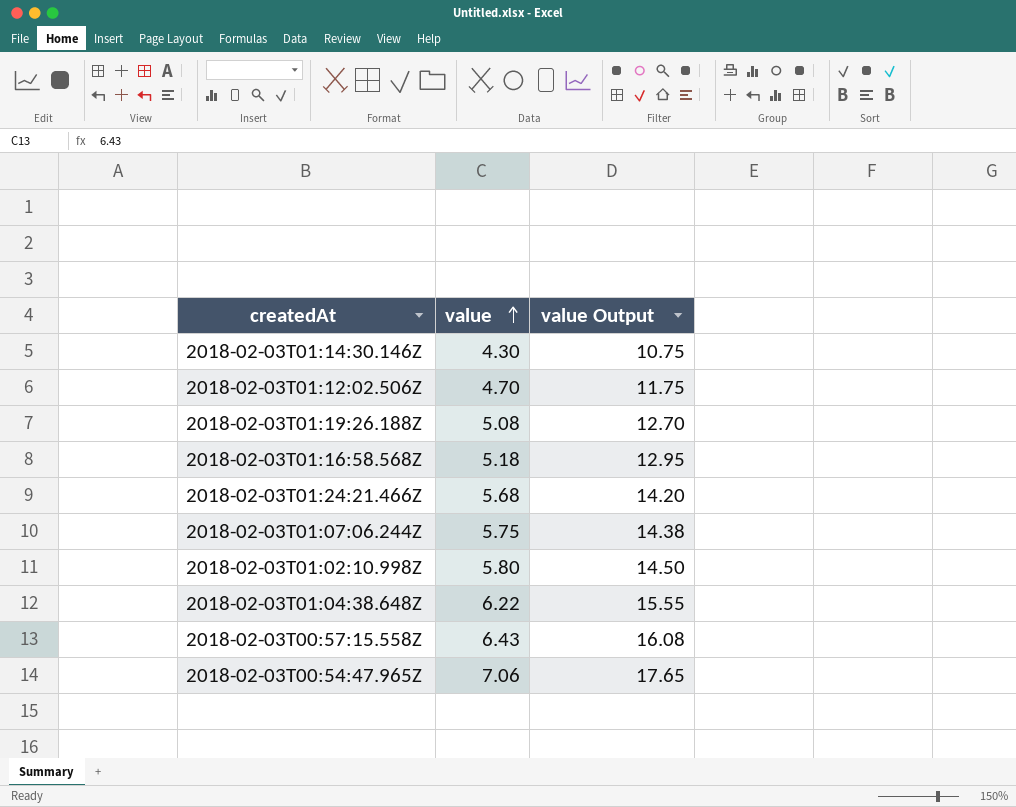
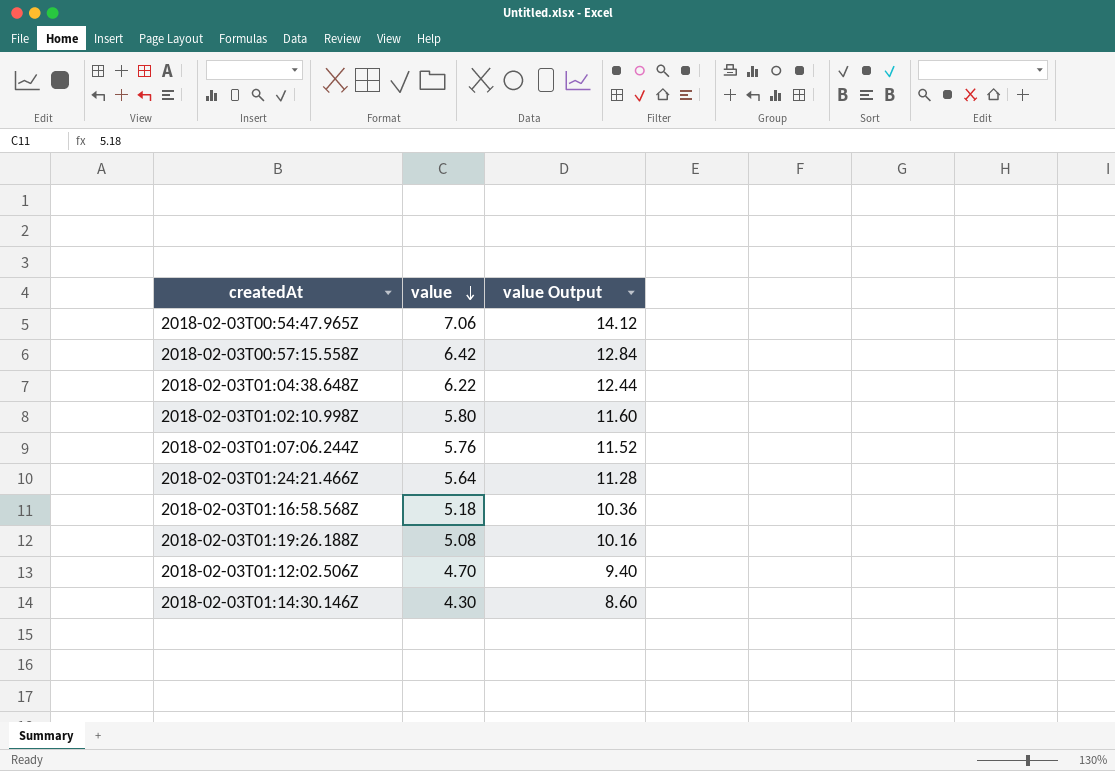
row order: value ascending -> value descending
column value Output | formula: [value] * 2.5 -> [value] * 2
2018-02-03T00:57:15.558Z | value: 6.43 -> 6.42
2018-02-03T01:07:06.244Z | value: 5.75 -> 5.76
2018-02-03T01:24:21.466Z | value: 5.68 -> 5.64

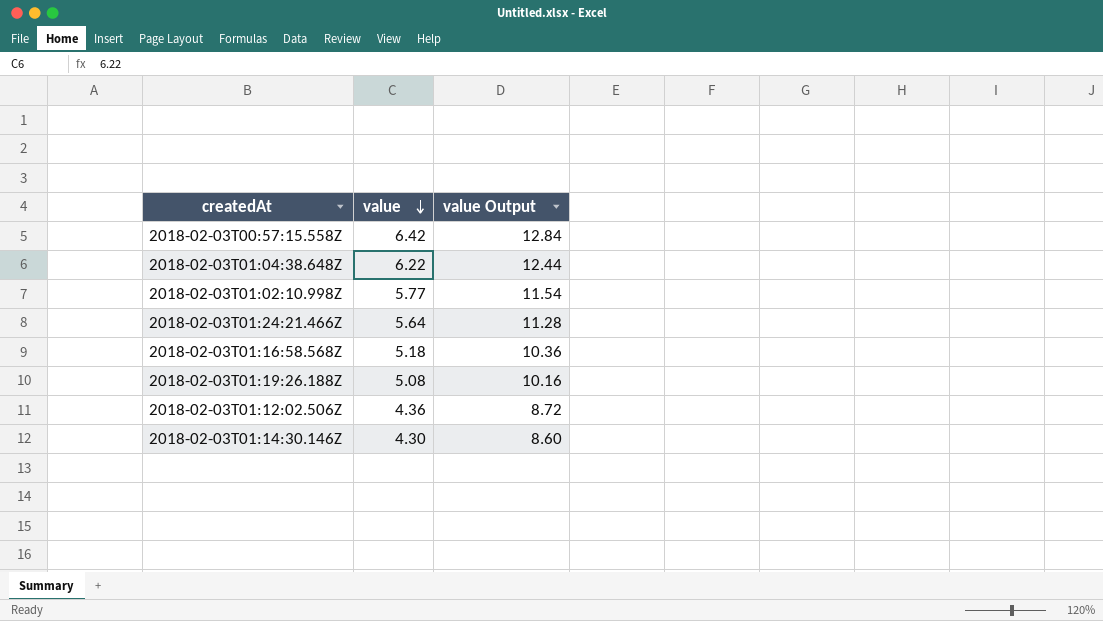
row 2018-02-03T00:54:47.965Z: 7.06 | 14.12 -> none
row 2018-02-03T01:07:06.244Z: 5.76 | 11.52 -> none
2018-02-03T01:02:10.998Z | value: 5.80 -> 5.77
2018-02-03T01:02:10.998Z | value Output: 11.60 -> 11.54
2018-02-03T01:12:02.506Z | value: 4.70 -> 4.36
2018-02-03T01:12:02.506Z | value Output: 9.40 -> 8.72

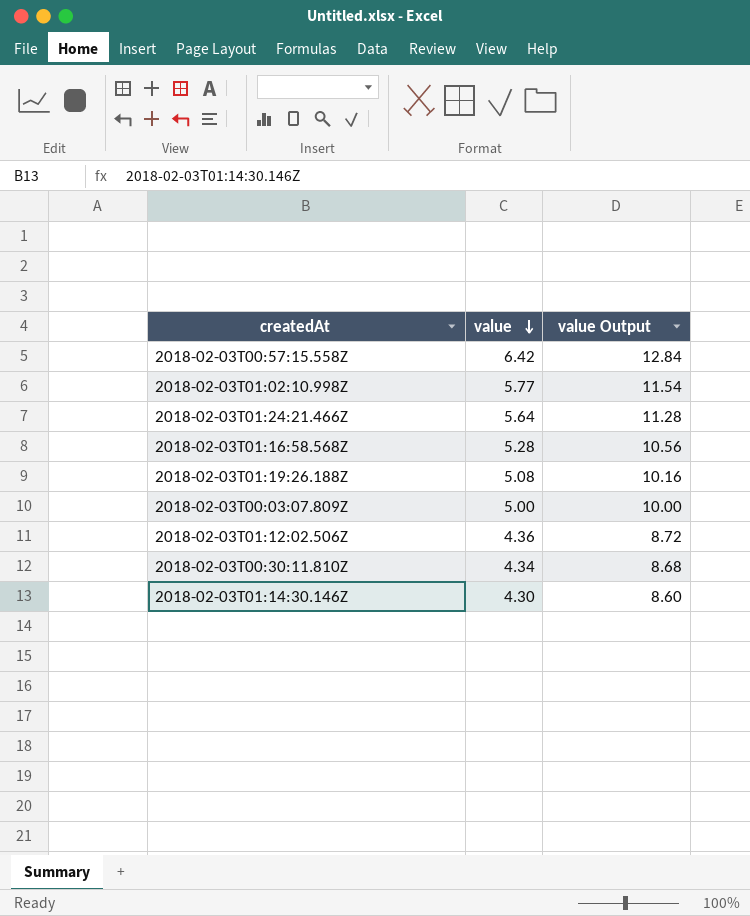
row 2018-02-03T01:04:38.648Z: 6.22 | 12.44 -> none
2018-02-03T01:16:58.568Z | value: 5.18 -> 5.28
2018-02-03T01:16:58.568Z | value Output: 10.36 -> 10.56
row 2018-02-03T00:03:07.809Z: none -> 5.00 | 10.00
row 2018-02-03T00:30:11.810Z: none -> 4.34 | 8.68

